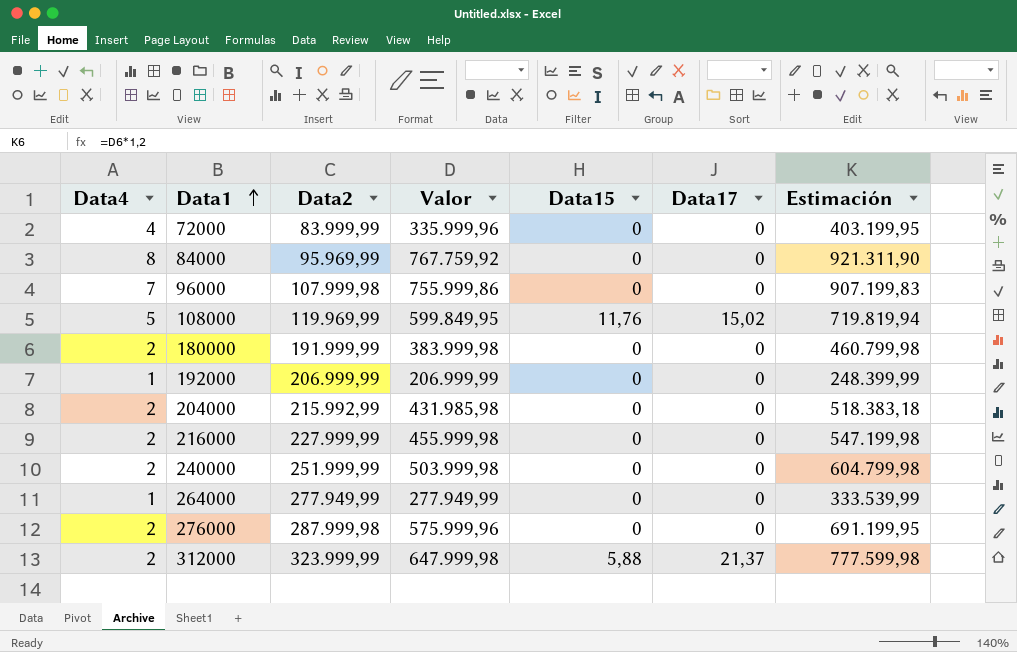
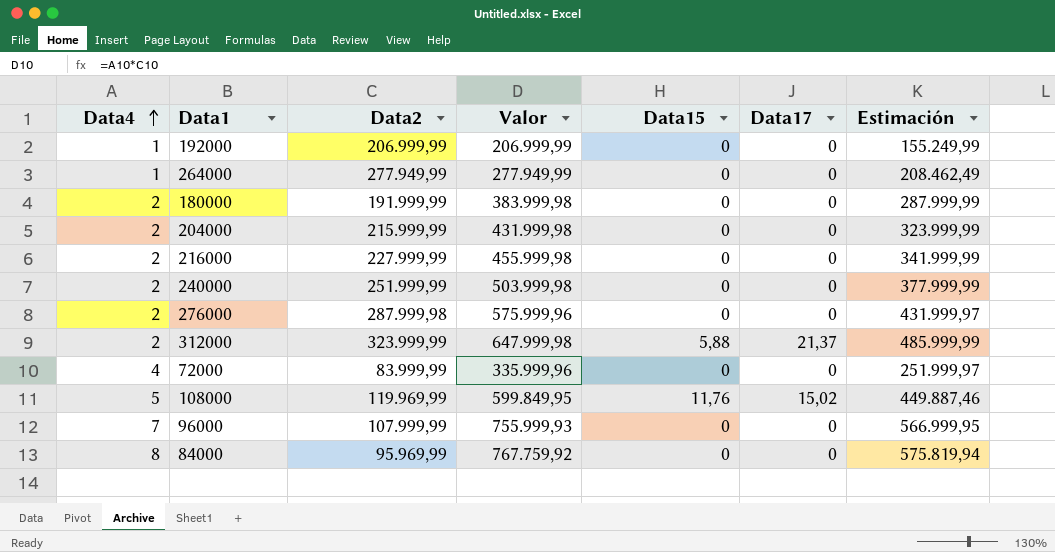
row order: Data1 ascending -> Data4 ascending
column Estimación | formula: [Valor] * 1,2 -> [Valor] * 0,75
204000 | Data2: 215.992,99 -> 215.999,99
204000 | Valor: 431.985,98 -> 431.999,98
96000 | Data2: 107.999,98 -> 107.999,99
96000 | Valor: 755.999,86 -> 755.999,93

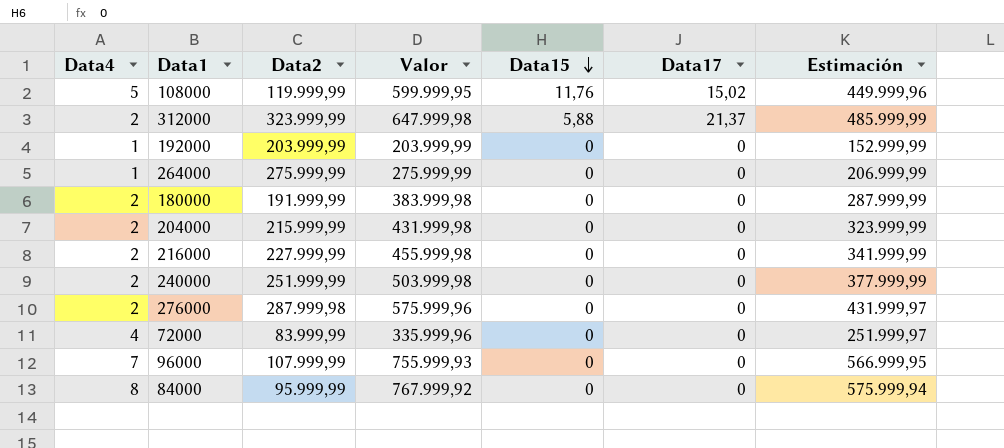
row order: Data4 ascending -> Data15 descending
108000 | Data2: 119.969,99 -> 119.999,99
108000 | Valor: 599.849,95 -> 599.999,95
108000 | Estimación: 449.887,46 -> 449.999,96
192000 | Data2: 206.999,99 -> 203.999,99
192000 | Valor: 206.999,99 -> 203.999,99
192000 | Estimación: 155.249,99 -> 152.999,99
264000 | Data2: 277.949,99 -> 275.999,99
264000 | Valor: 277.949,99 -> 275.999,99
264000 | Estimación: 208.462,49 -> 206.999,99
84000 | Data2: 95.969,99 -> 95.999,99
84000 | Valor: 767.759,92 -> 767.999,92
84000 | Estimación: 575.819,94 -> 575.999,94

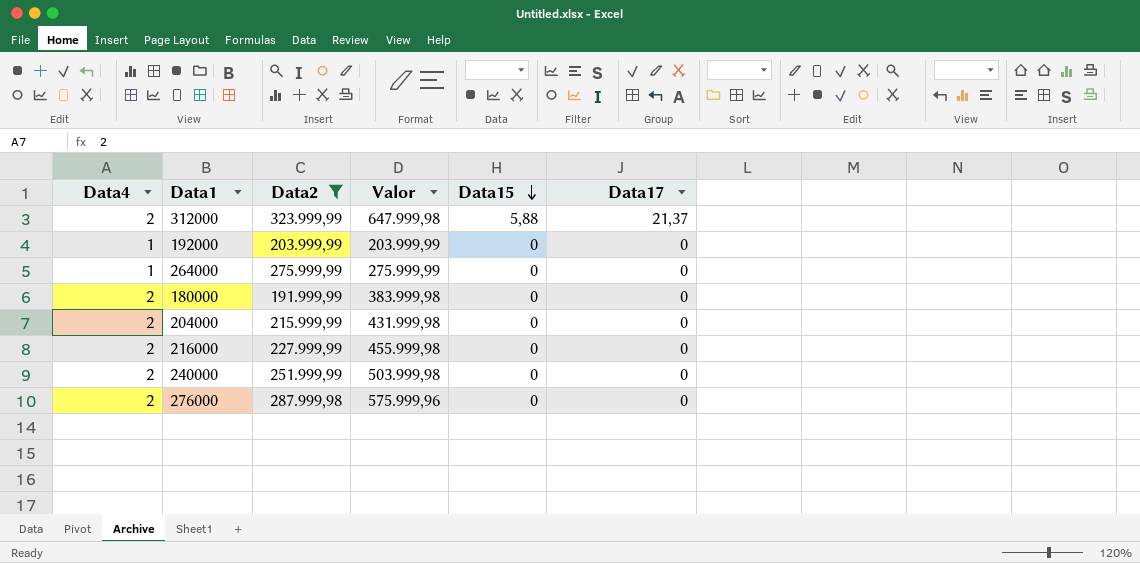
filter: none -> Data2 >= 191.999,99
column Estimación | formula: [Valor] * 0,75 -> none

